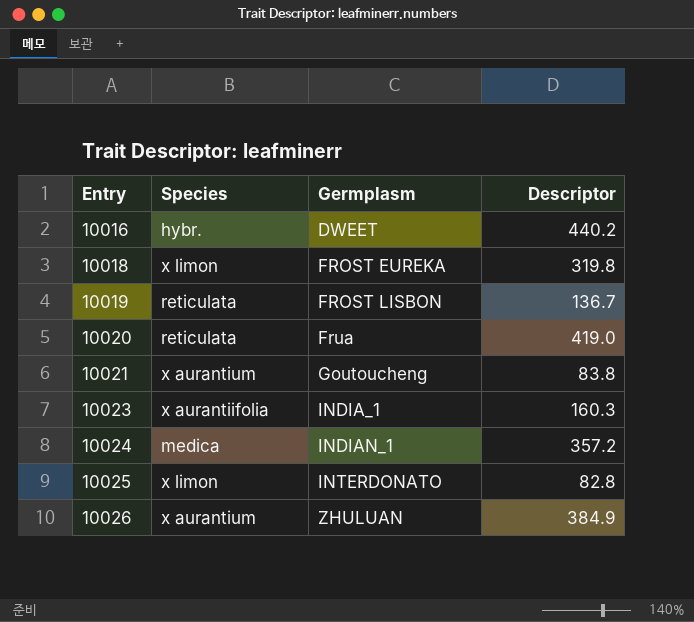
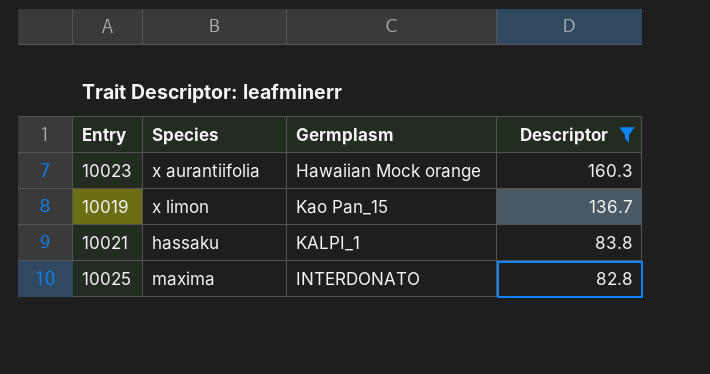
filter: none -> Descriptor <= 160.3
row order: Entry ascending -> Descriptor descending
10023 | Germplasm: INDIA_1 -> Hawaiian Mock orange
10019 | Species: reticulata -> x limon
10019 | Germplasm: FROST LISBON -> Kao Pan_15
10021 | Species: x aurantium -> hassaku
10021 | Germplasm: Goutoucheng -> KALPI_1
10025 | Species: x limon -> maxima

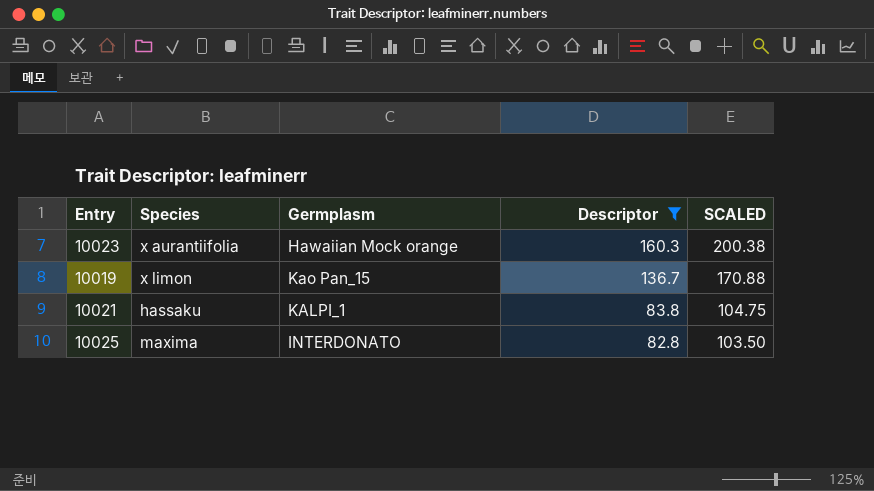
column SCALED | formula: none -> [Descriptor] * 1.25

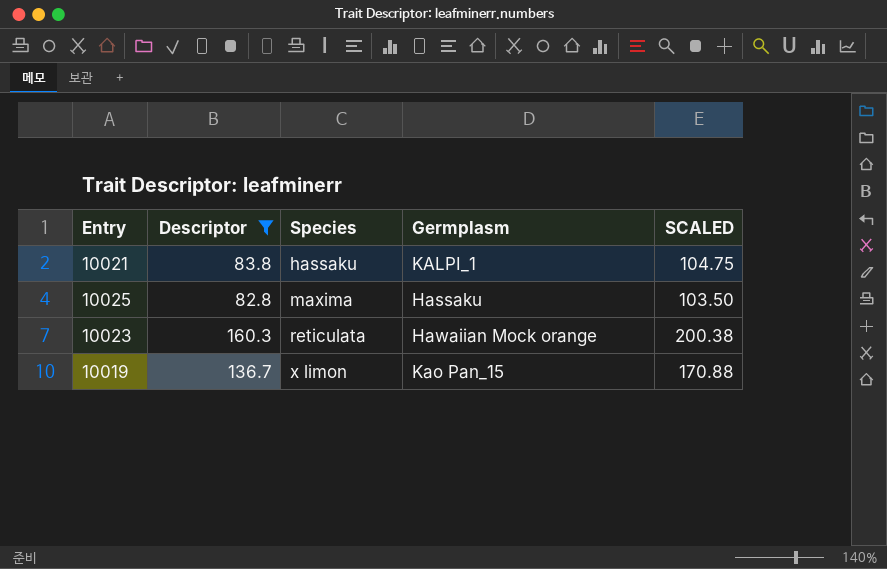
row order: Descriptor descending -> Species ascending
column Descriptor | position: 4 -> 2
10025 | Germplasm: INTERDONATO -> Hassaku
10023 | Species: x aurantiifolia -> reticulata

